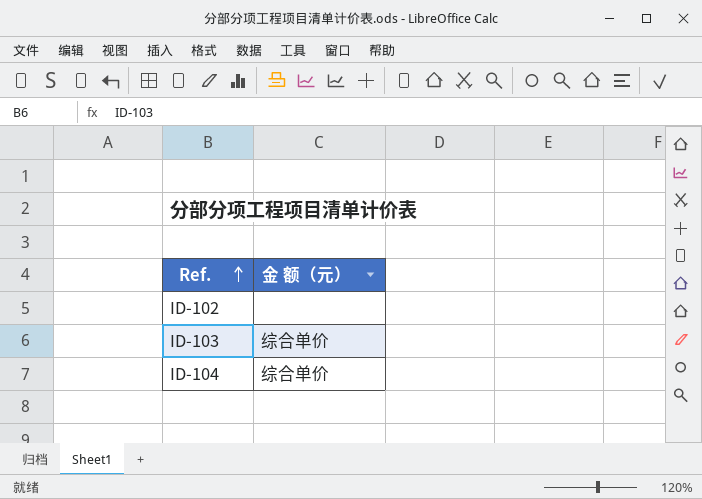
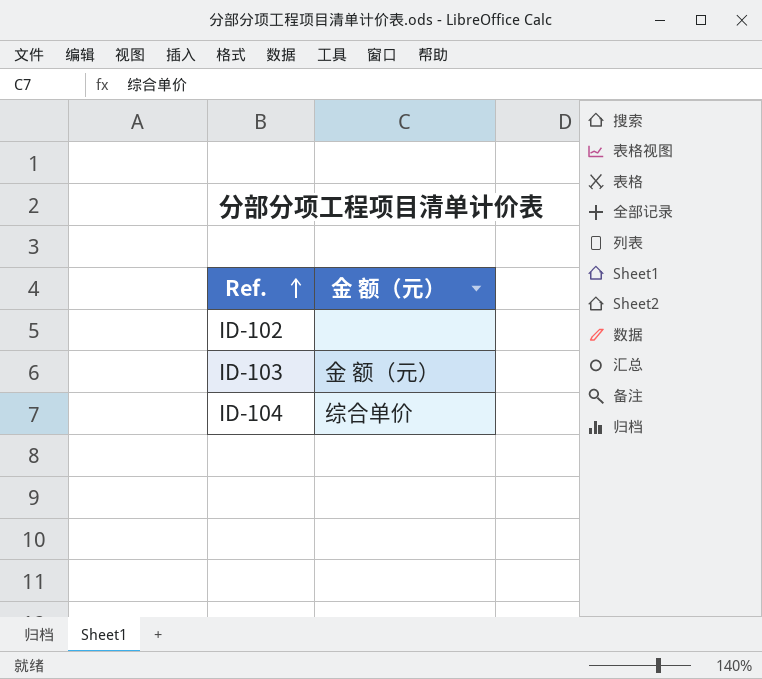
ID-103 | 金 额（元）: 综合单价 -> 金 额（元）

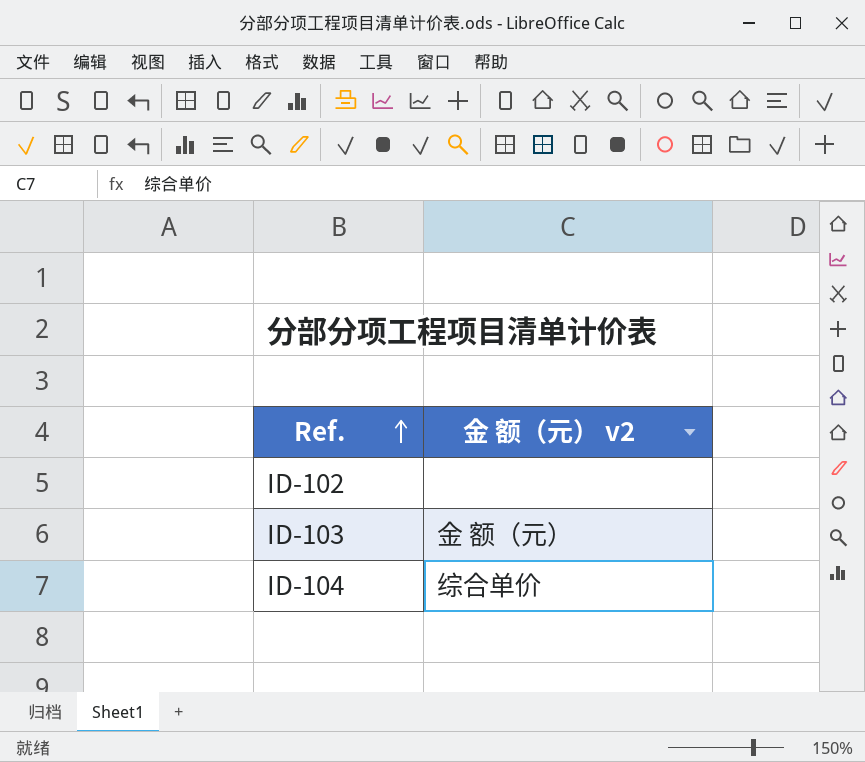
column name: 金 额（元） -> 金 额（元） v2

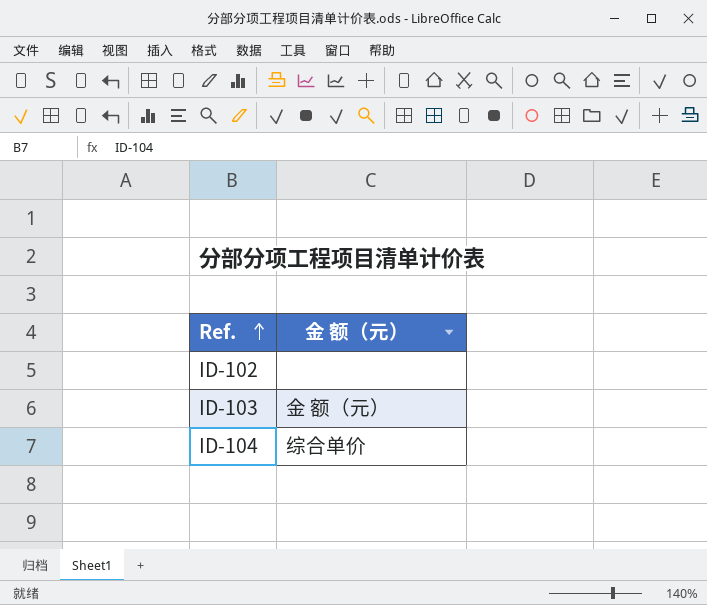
column name: 金 额（元） v2 -> 金 额（元）

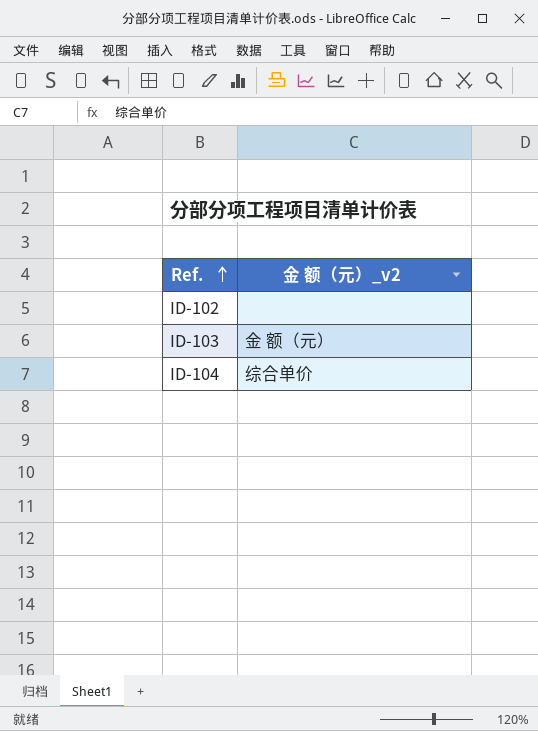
column name: 金 额（元） -> 金 额（元）_v2

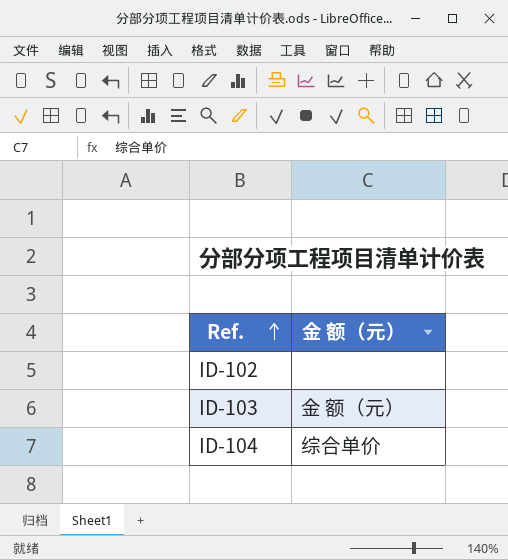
column name: 金 额（元）_v2 -> 金 额（元）

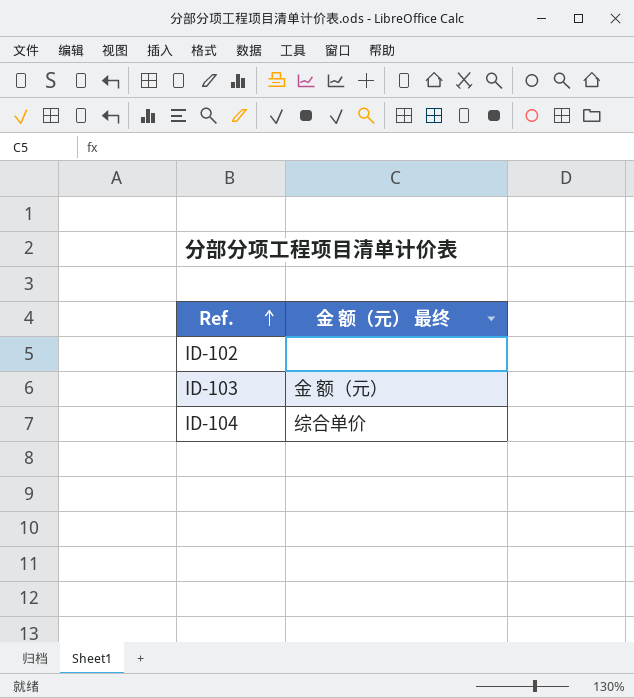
column name: 金 额（元） -> 金 额（元） 最终

